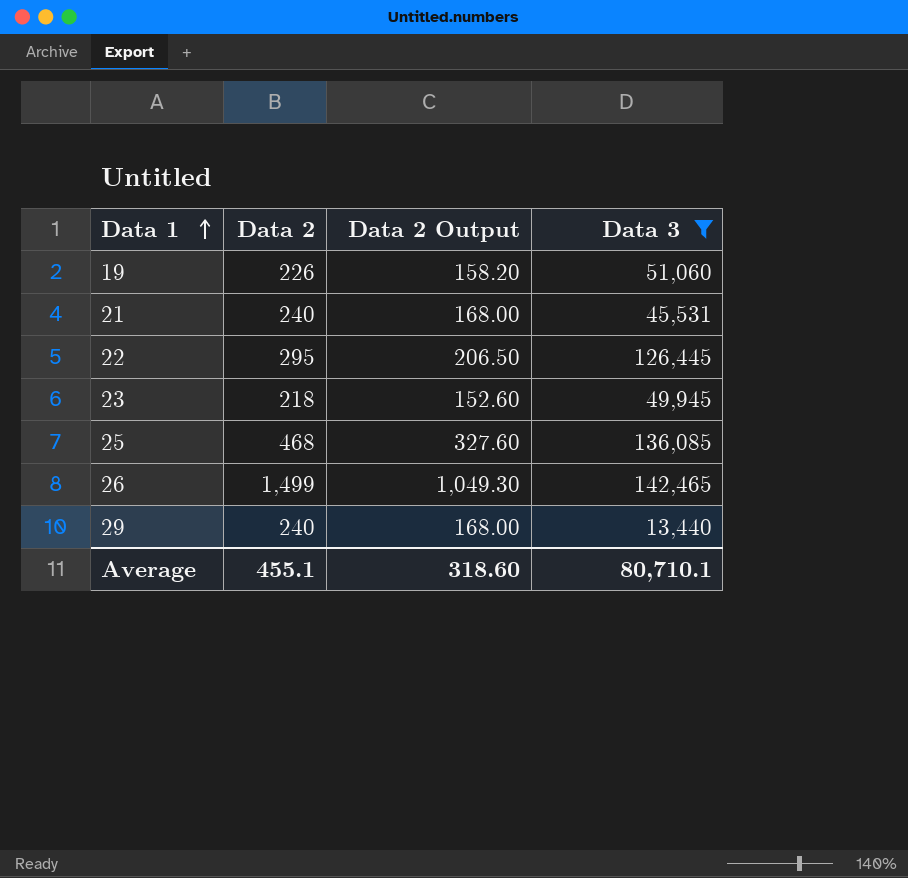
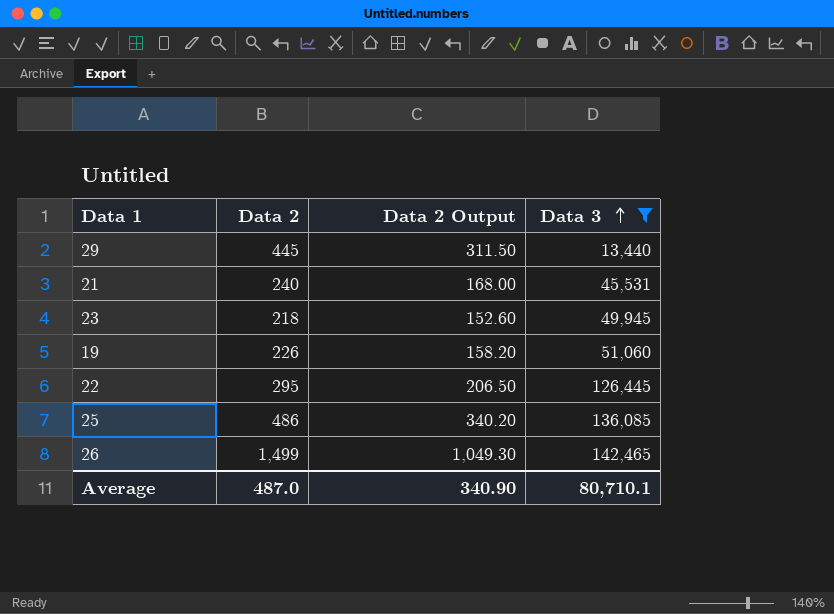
row order: Data 1 ascending -> Data 3 ascending
29 | Data 2: 240 -> 445
29 | Data 2 Output: 168.00 -> 311.50
25 | Data 2: 468 -> 486
25 | Data 2 Output: 327.60 -> 340.20
Average | Data 2: 455.1 -> 487.0
Average | Data 2 Output: 318.60 -> 340.90

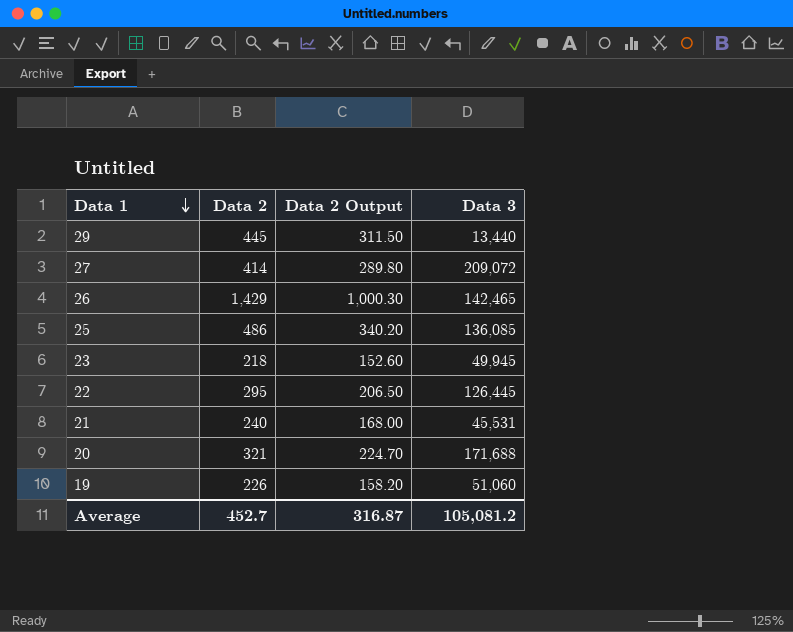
filter: Data 3 <= 142,465 -> none
row order: Data 3 ascending -> Data 1 descending
26 | Data 2: 1,499 -> 1,429
26 | Data 2 Output: 1,049.30 -> 1,000.30
Average | Data 2: 487.0 -> 452.7
Average | Data 2 Output: 340.90 -> 316.87
Average | Data 3: 80,710.1 -> 105,081.2

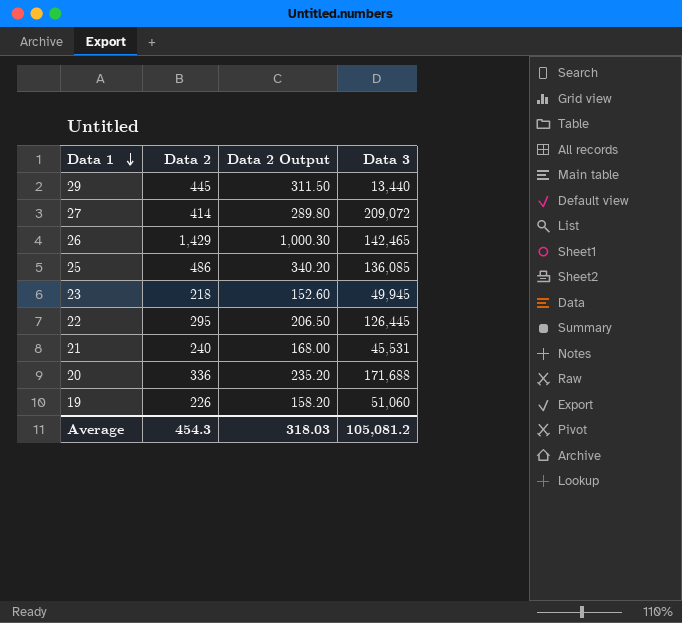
20 | Data 2: 321 -> 336
20 | Data 2 Output: 224.70 -> 235.20
Average | Data 2: 452.7 -> 454.3
Average | Data 2 Output: 316.87 -> 318.03

